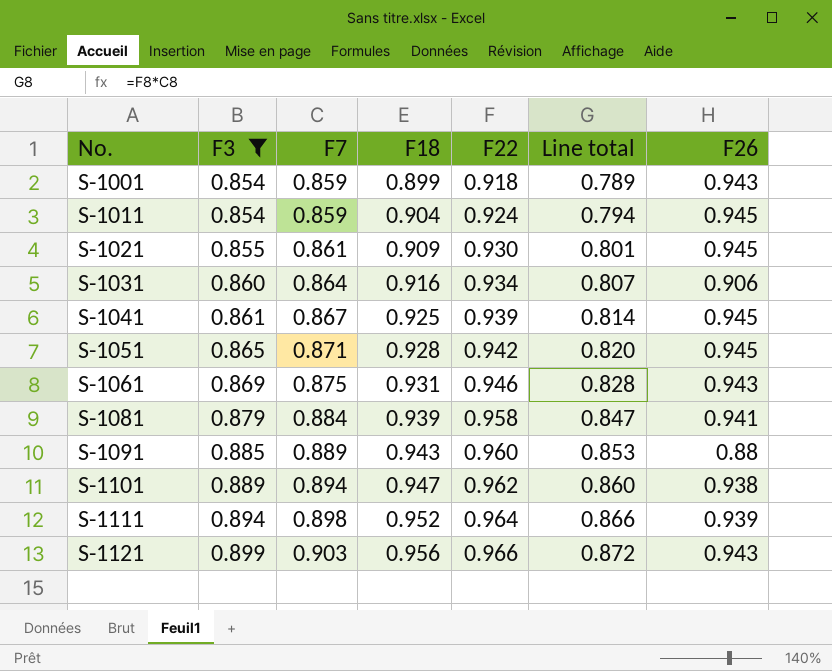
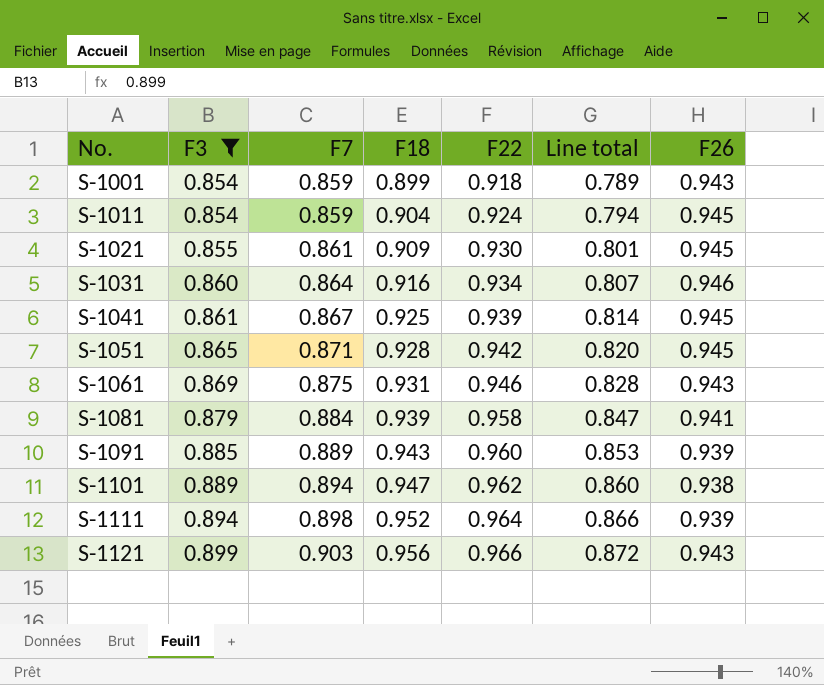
S-1031 | F26: 0.906 -> 0.946
S-1091 | F26: 0.88 -> 0.939

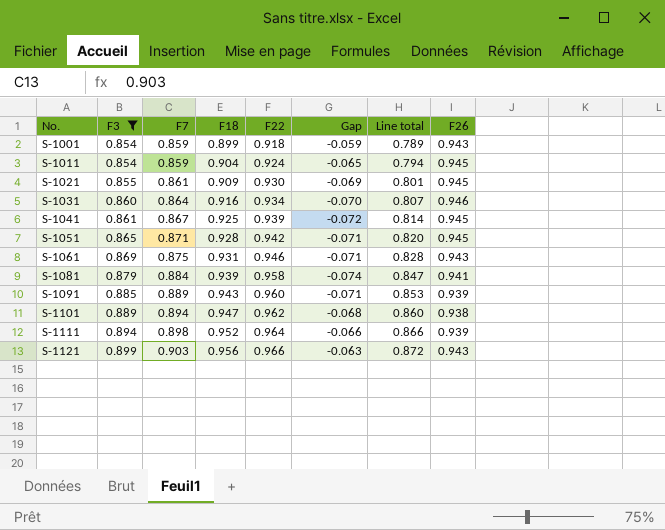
column Gap | formula: none -> [F7] - [F22]

